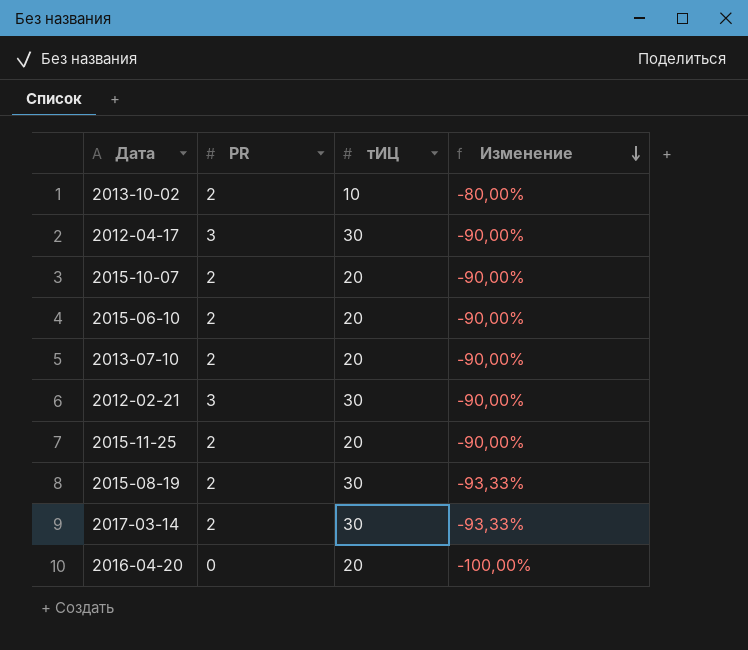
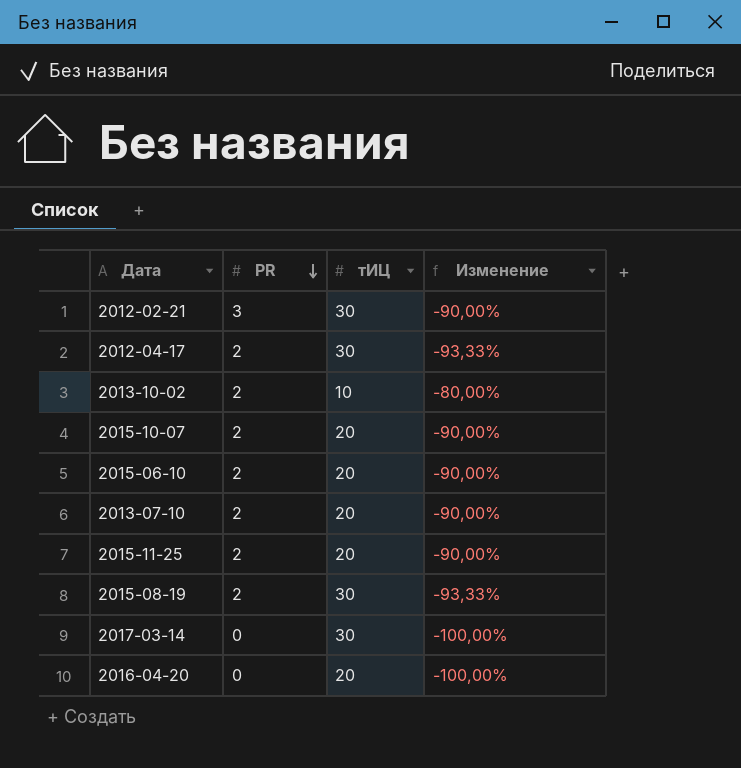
row order: Изменение descending -> PR descending
2012-04-17 | PR: 3 -> 2
2012-04-17 | Изменение: -90,00% -> -93,33%
2017-03-14 | PR: 2 -> 0
2017-03-14 | Изменение: -93,33% -> -100,00%

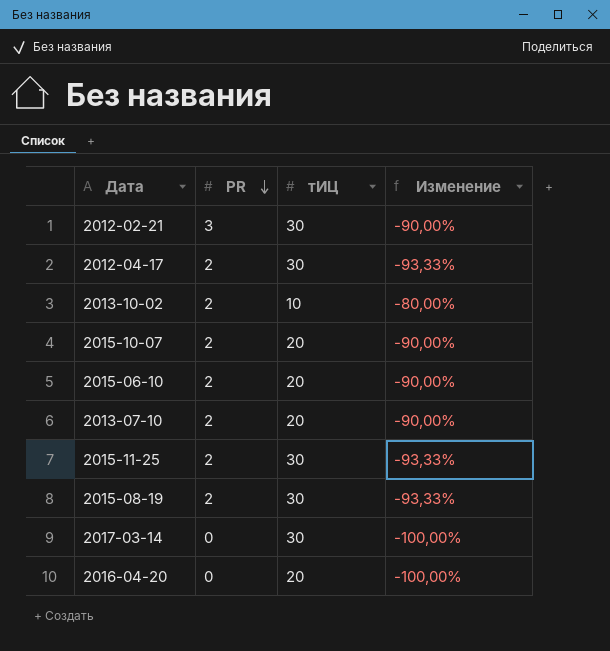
2015-11-25 | тИЦ: 20 -> 30
2015-11-25 | Изменение: -90,00% -> -93,33%

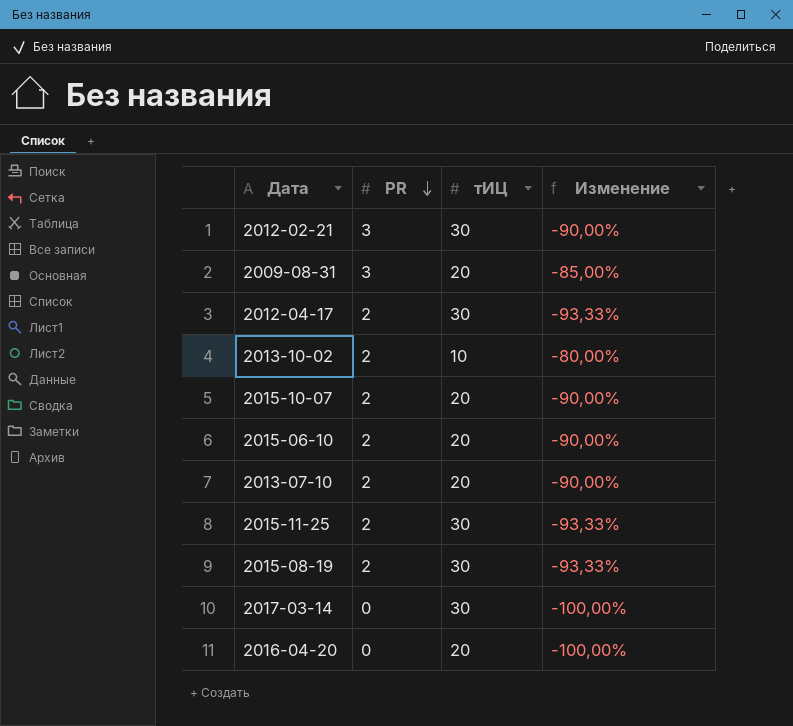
row 2009-08-31: none -> 3 | 20 | -85,00%

